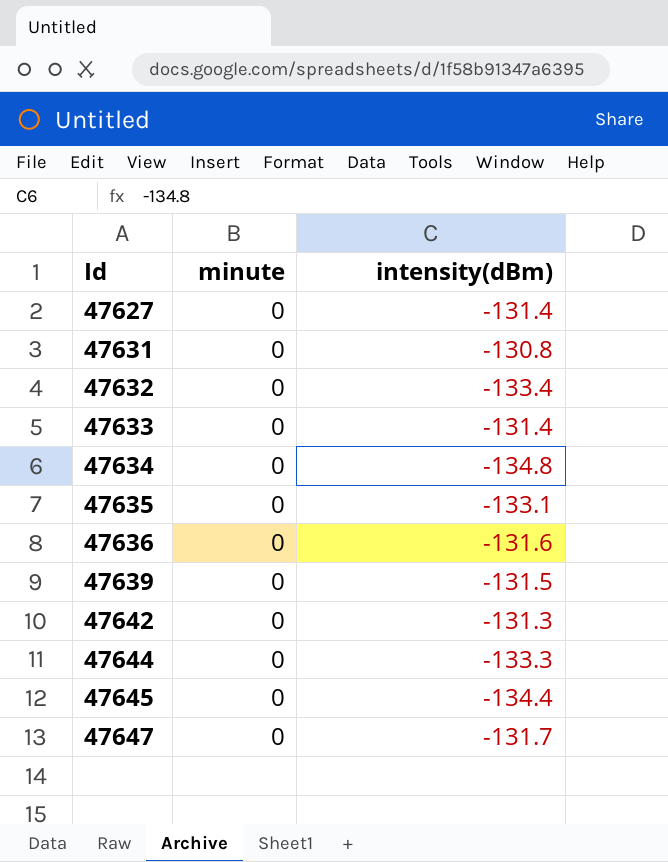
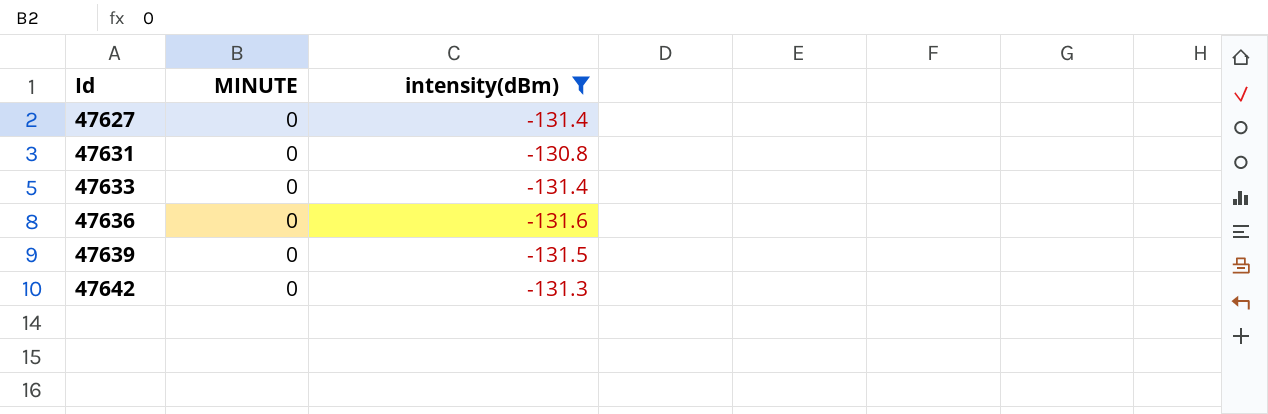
filter: none -> intensity(dBm) >= -131.6
column name: minute -> MINUTE

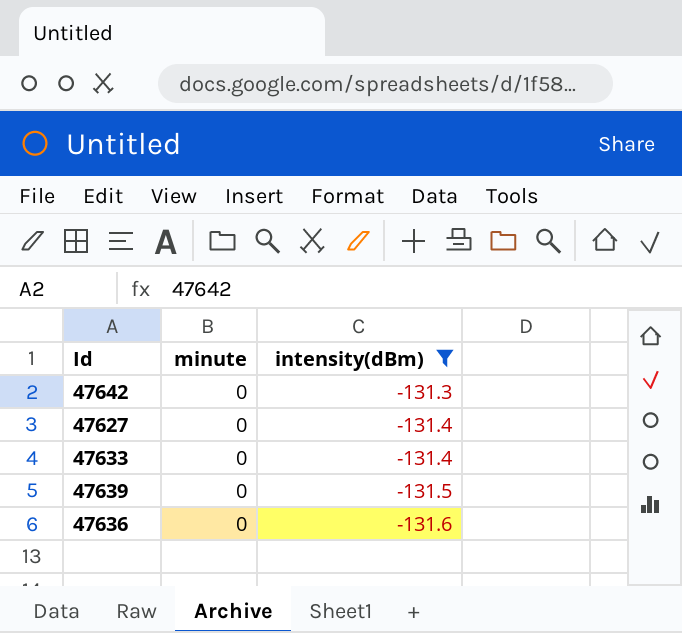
row order: Id ascending -> intensity(dBm) descending
column name: MINUTE -> minute
row 47631: 0 | -130.8 -> none

